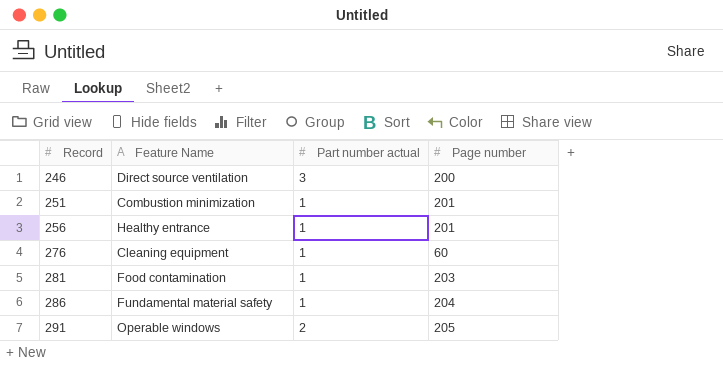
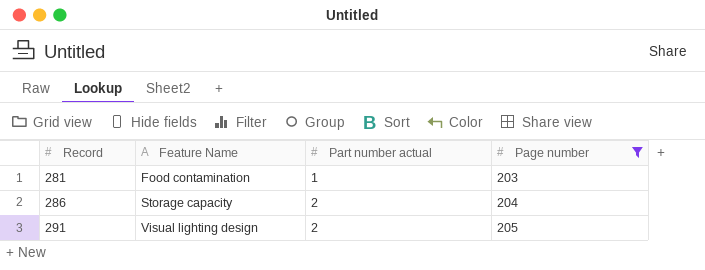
filter: none -> Page number >= 203
286 | Feature Name: Fundamental material safety -> Storage capacity
286 | Part number actual: 1 -> 2
291 | Feature Name: Operable windows -> Visual lighting design

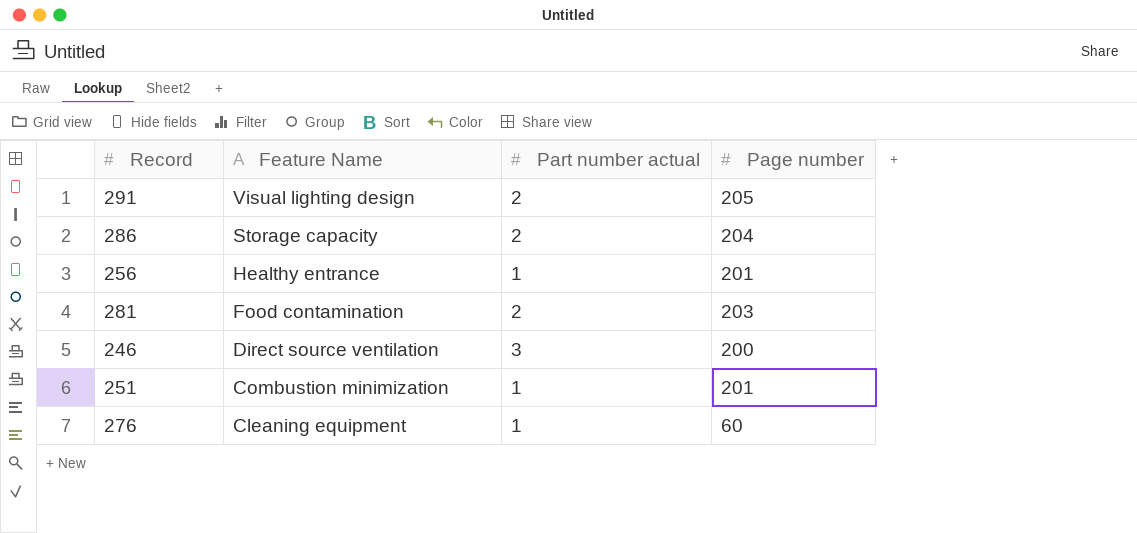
filter: Page number >= 203 -> none
row order: Record ascending -> Feature Name descending
281 | Part number actual: 1 -> 2

